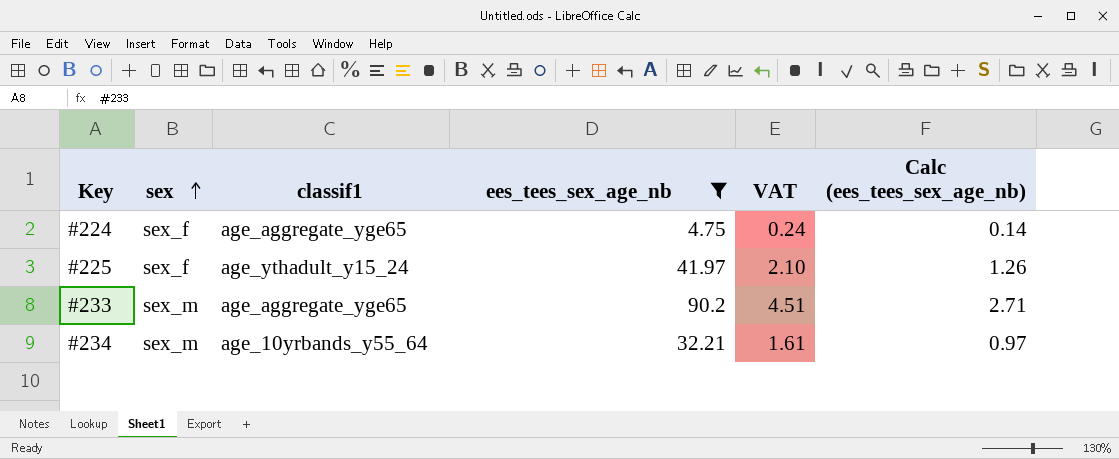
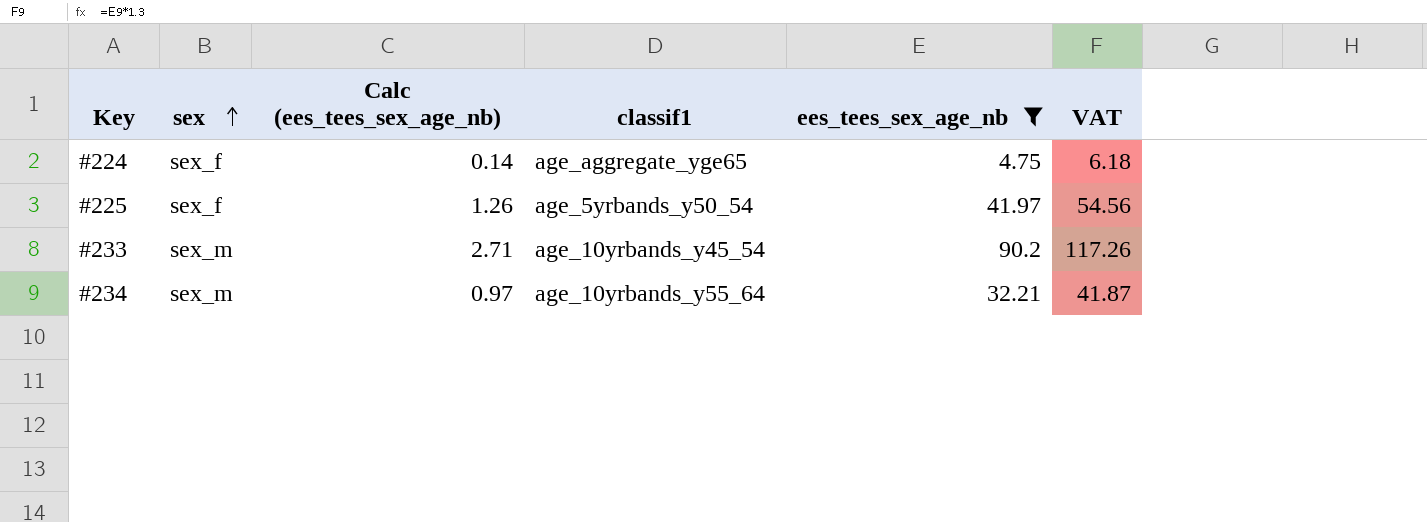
column Calc (ees_tees_sex_age_nb) | position: 6 -> 3
column VAT | formula: [ees_tees_sex_age_nb] * 0.05 -> [ees_tees_sex_age_nb] * 1.3
#225 | classif1: age_ythadult_y15_24 -> age_5yrbands_y50_54
#233 | classif1: age_aggregate_yge65 -> age_10yrbands_y45_54

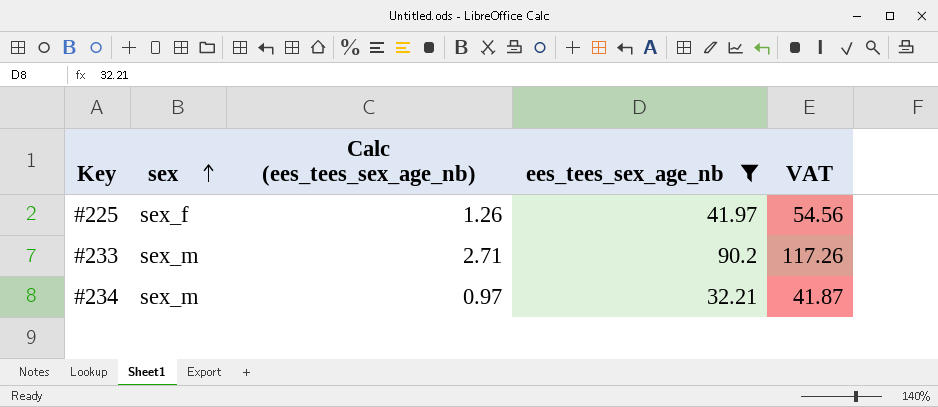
column classif1 | position: 4 -> none
row #224: sex_f | 0.14 | age_aggregate_yge65 | 4.75 | 6.18 -> none

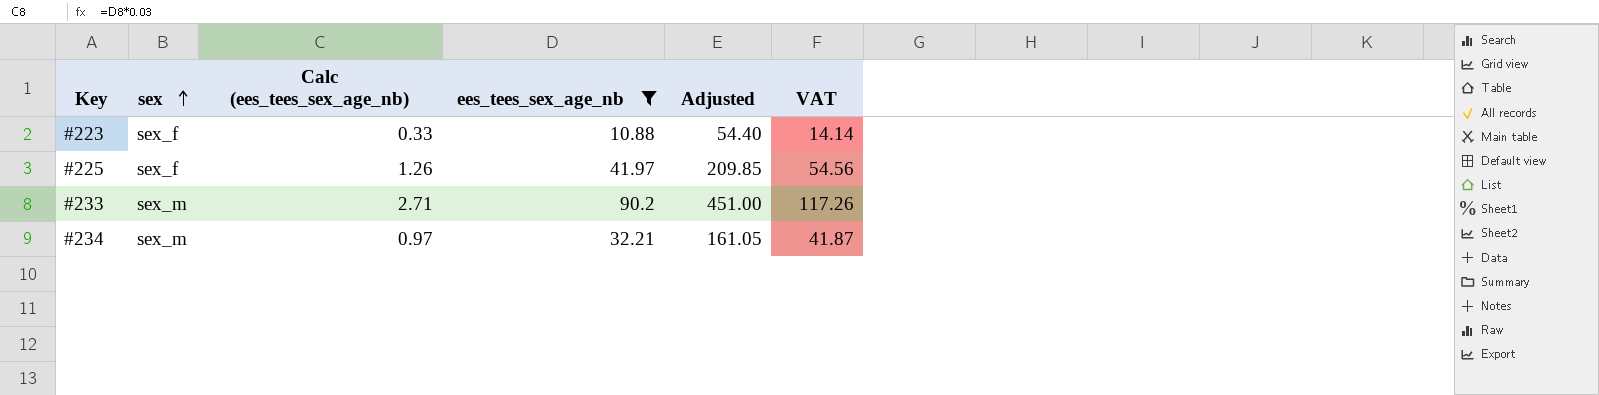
column Adjusted | formula: none -> [ees_tees_sex_age_nb] * 5
row #223: none -> sex_f | 0.33 | 10.88 | 54.40 | 14.14

